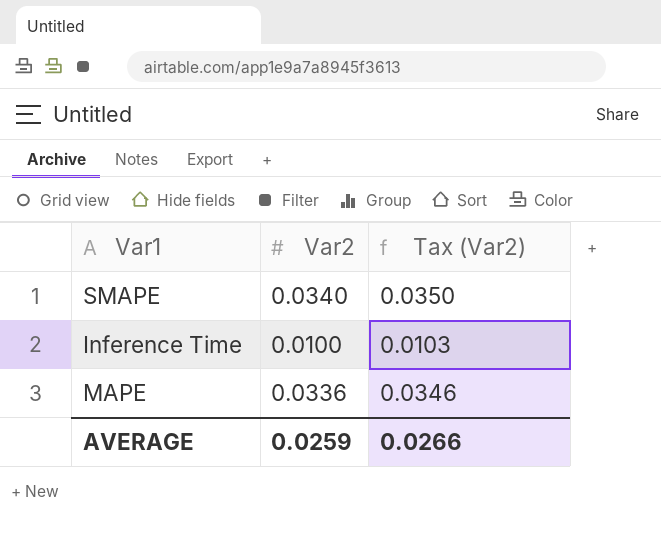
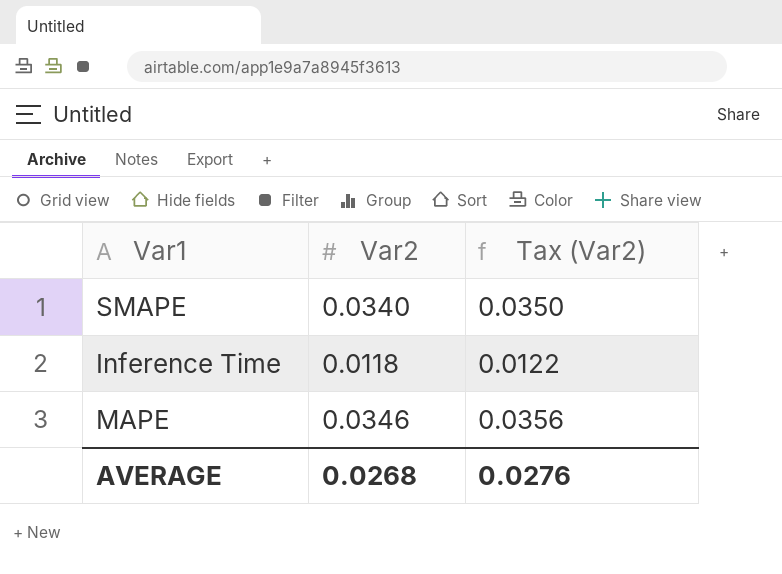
Inference Time | Var2: 0.0100 -> 0.0118
Inference Time | Tax (Var2): 0.0103 -> 0.0122
MAPE | Var2: 0.0336 -> 0.0346
MAPE | Tax (Var2): 0.0346 -> 0.0356
AVERAGE | Var2: 0.0259 -> 0.0268
AVERAGE | Tax (Var2): 0.0266 -> 0.0276

